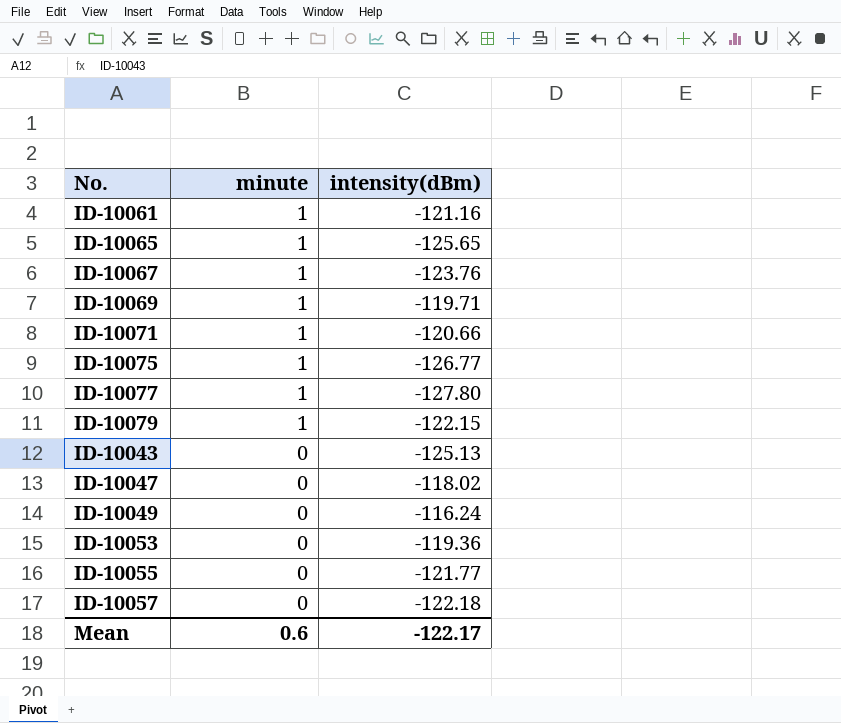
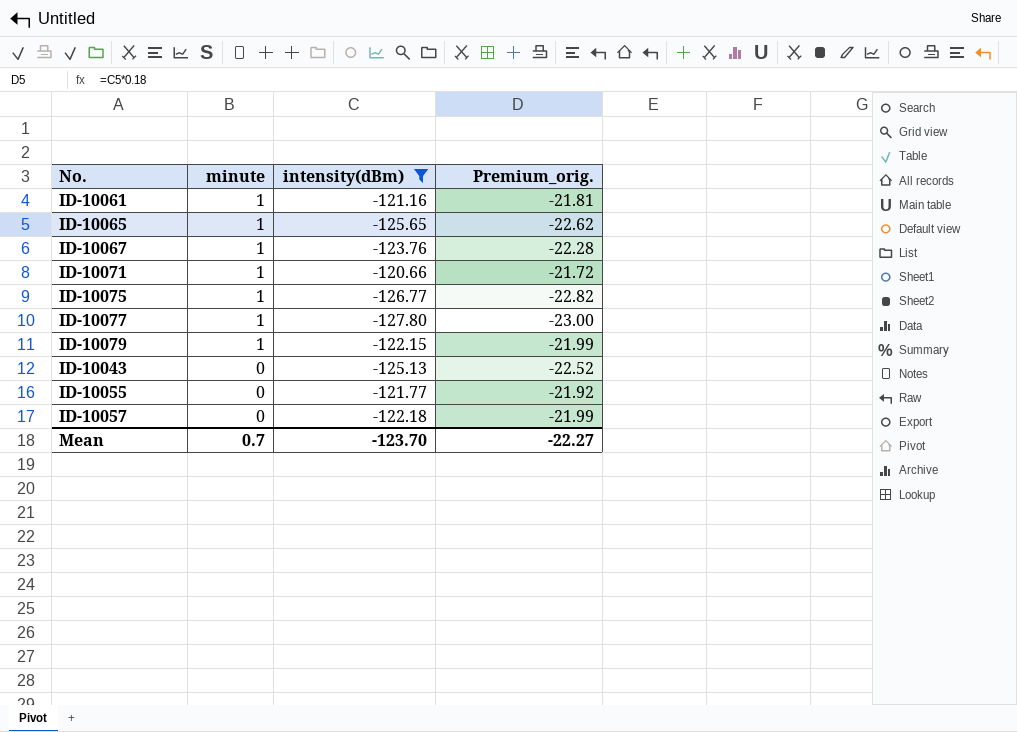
filter: none -> intensity(dBm) <= -120.66
column Premium_orig. | formula: none -> [intensity(dBm)] * 0.18
Mean | minute: 0.6 -> 0.7
Mean | intensity(dBm): -122.17 -> -123.70

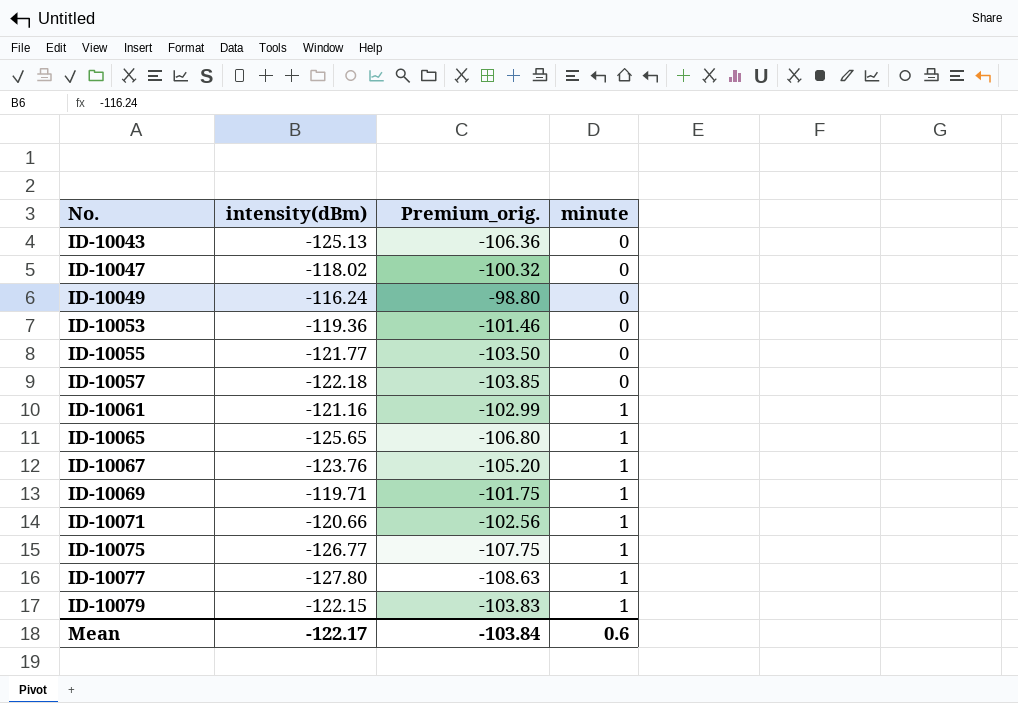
filter: intensity(dBm) <= -120.66 -> none
row order: minute descending -> No. ascending
column Premium_orig. | formula: [intensity(dBm)] * 0.18 -> [intensity(dBm)] * 0.85
column minute | position: 2 -> 4
Mean | intensity(dBm): -123.70 -> -122.17
Mean | Premium_orig.: -22.27 -> -103.84
Mean | minute: 0.7 -> 0.6

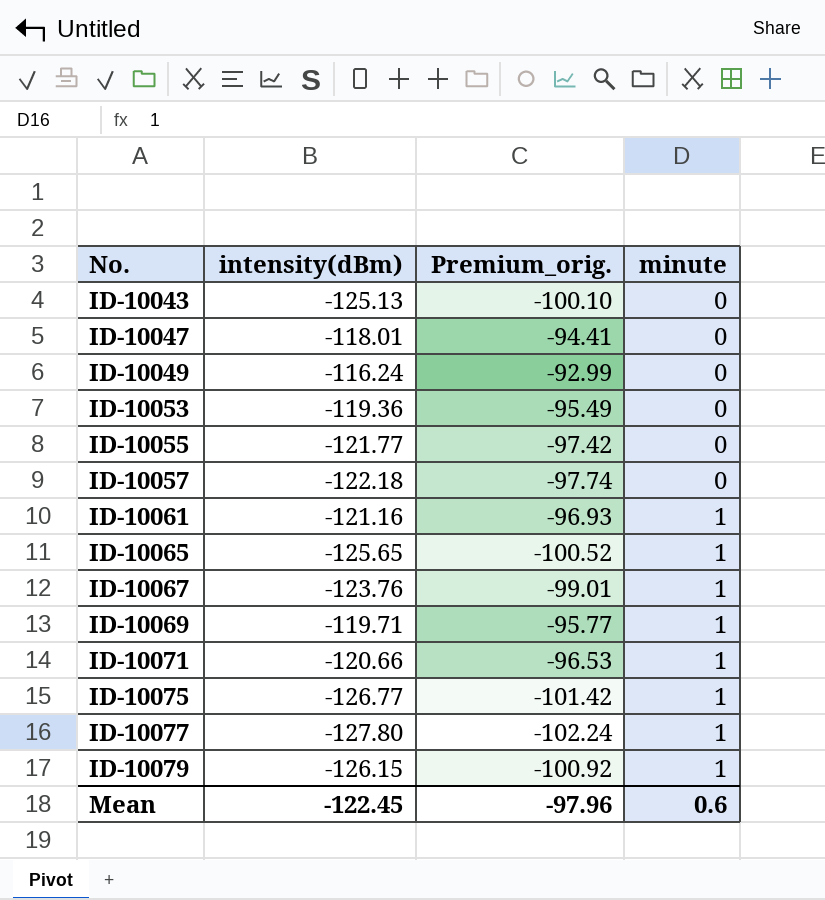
column Premium_orig. | formula: [intensity(dBm)] * 0.85 -> [intensity(dBm)] * 0.8
ID-10047 | intensity(dBm): -118.02 -> -118.01
ID-10079 | intensity(dBm): -122.15 -> -126.15
Mean | intensity(dBm): -122.17 -> -122.45
Mean | Premium_orig.: -103.84 -> -97.96

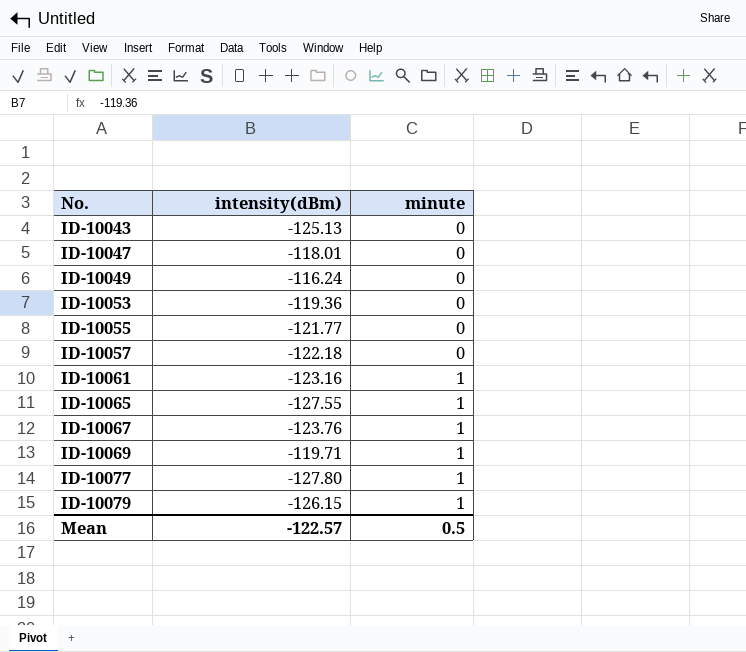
column Premium_orig. | formula: [intensity(dBm)] * 0.8 -> none
row ID-10071: -120.66 | -96.53 | 1 -> none
row ID-10075: -126.77 | -101.42 | 1 -> none
ID-10061 | intensity(dBm): -121.16 -> -123.16
ID-10065 | intensity(dBm): -125.65 -> -127.55
Mean | intensity(dBm): -122.45 -> -122.57
Mean | minute: 0.6 -> 0.5

